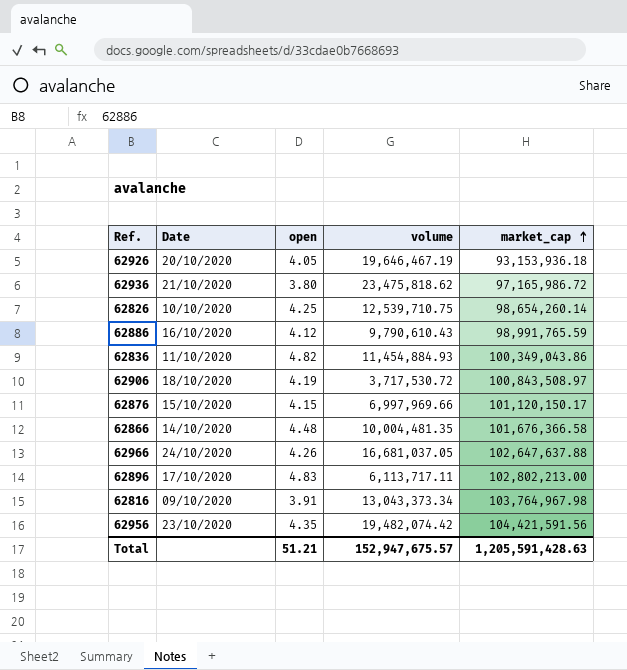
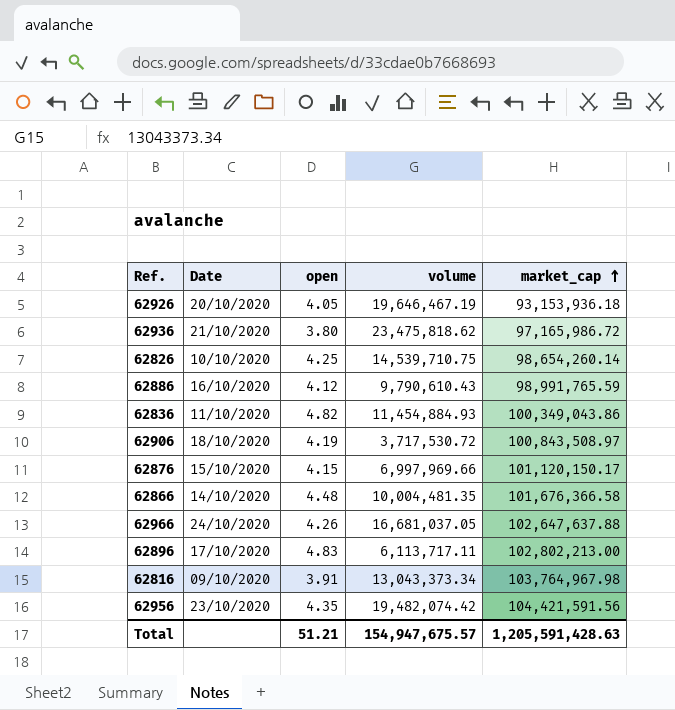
62826 | volume: 12,539,710.75 -> 14,539,710.75
Total | volume: 152,947,675.57 -> 154,947,675.57

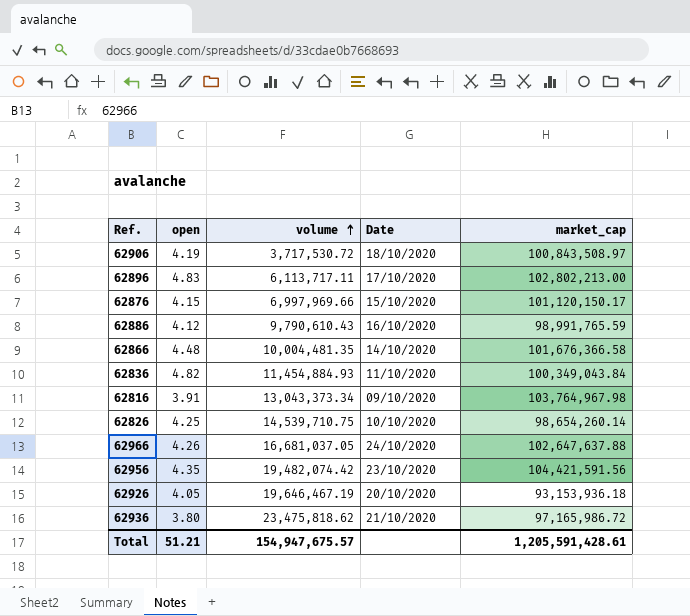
row order: market_cap ascending -> volume ascending
column Date | position: 2 -> 4
62836 | market_cap: 100,349,043.86 -> 100,349,043.84
Total | market_cap: 1,205,591,428.63 -> 1,205,591,428.61

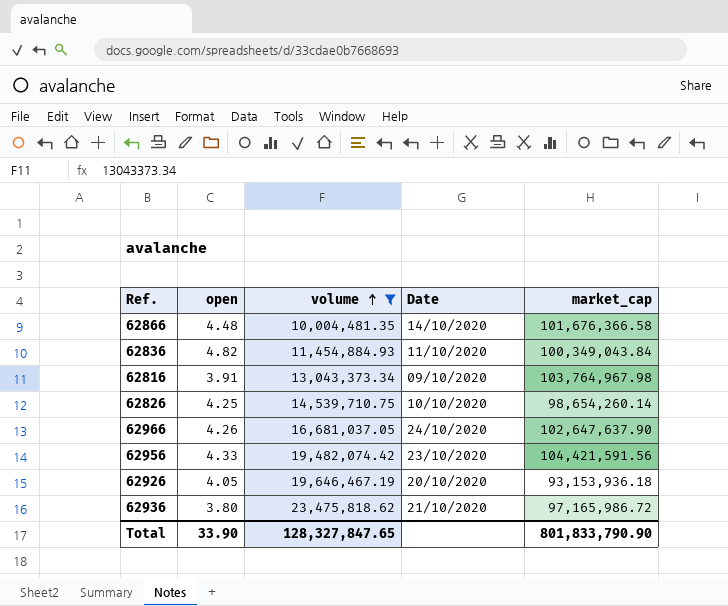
filter: none -> volume >= 10,004,481.35
62966 | market_cap: 102,647,637.88 -> 102,647,637.90
62956 | open: 4.35 -> 4.33
Total | open: 51.21 -> 33.90
Total | volume: 154,947,675.57 -> 128,327,847.65
Total | market_cap: 1,205,591,428.61 -> 801,833,790.90

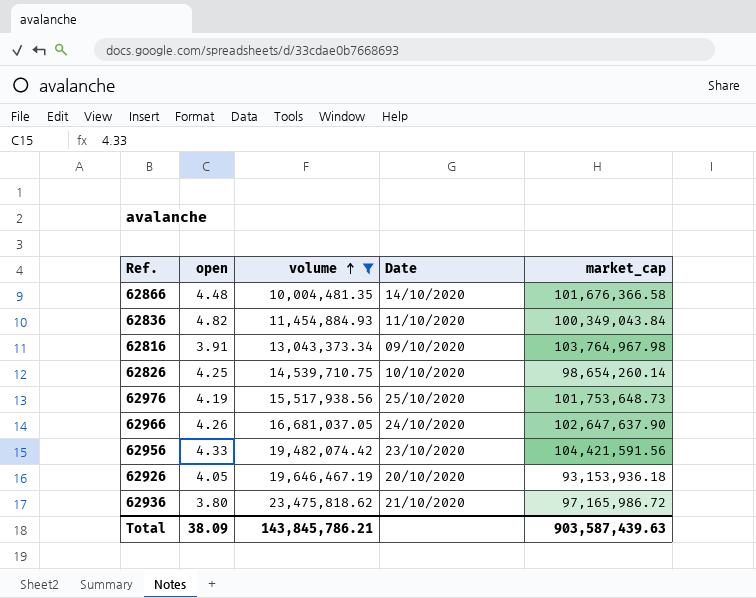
row 62976: none -> 4.19 | 15,517,938.56 | 25/10/2020 | 101,753,648.73
Total | open: 33.90 -> 38.09
Total | volume: 128,327,847.65 -> 143,845,786.21
Total | market_cap: 801,833,790.90 -> 903,587,439.63

